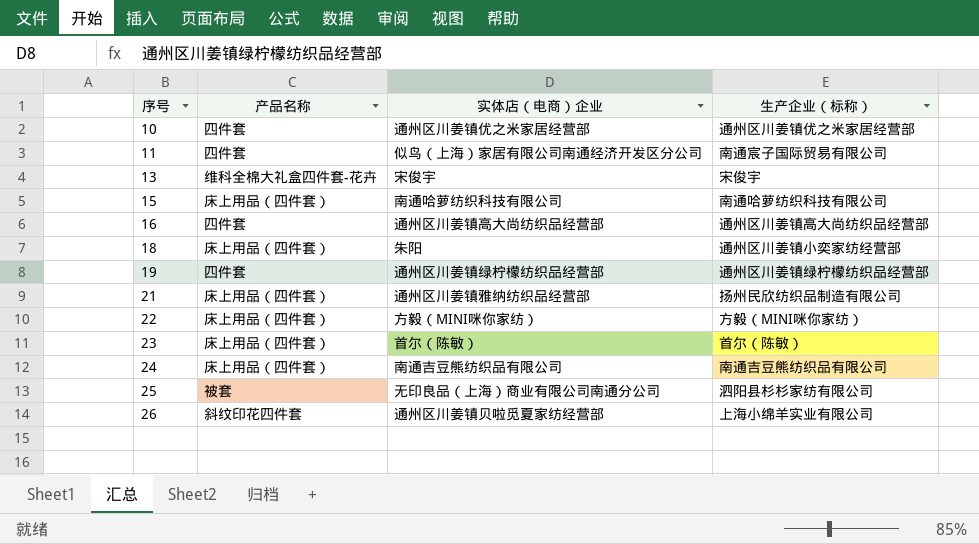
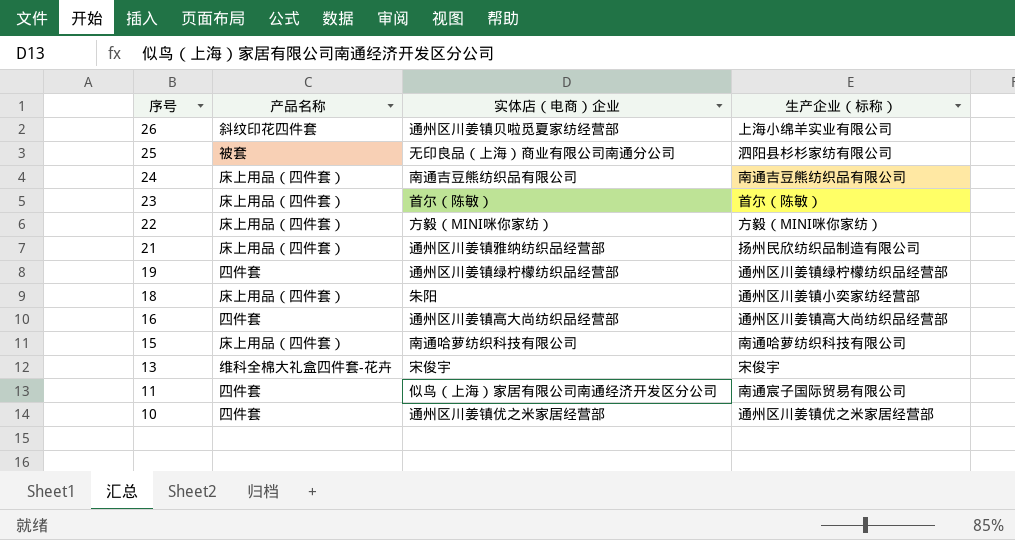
row order: 序号 ascending -> 序号 descending

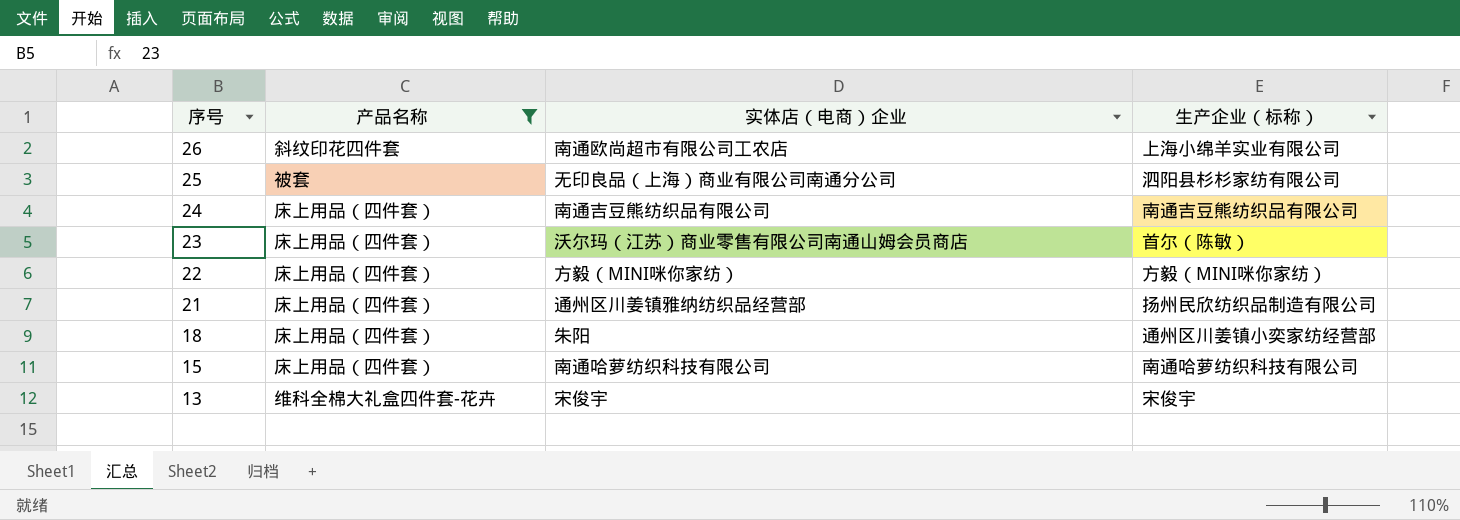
filter: none -> 产品名称 != 四件套
26 | 实体店（电商）企业: 通州区川姜镇贝啦觅夏家纺经营部 -> 南通欧尚超市有限公司工农店
23 | 实体店（电商）企业: 首尔（陈敏） -> 沃尔玛（江苏）商业零售有限公司南通山姆会员商店

